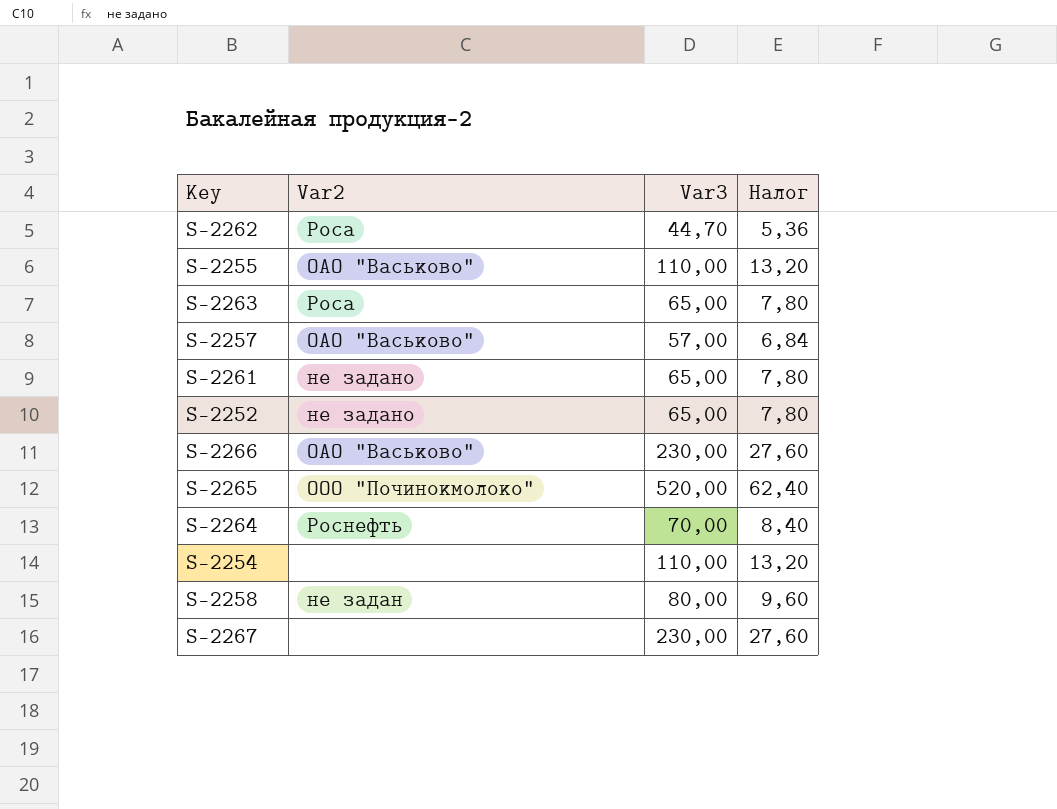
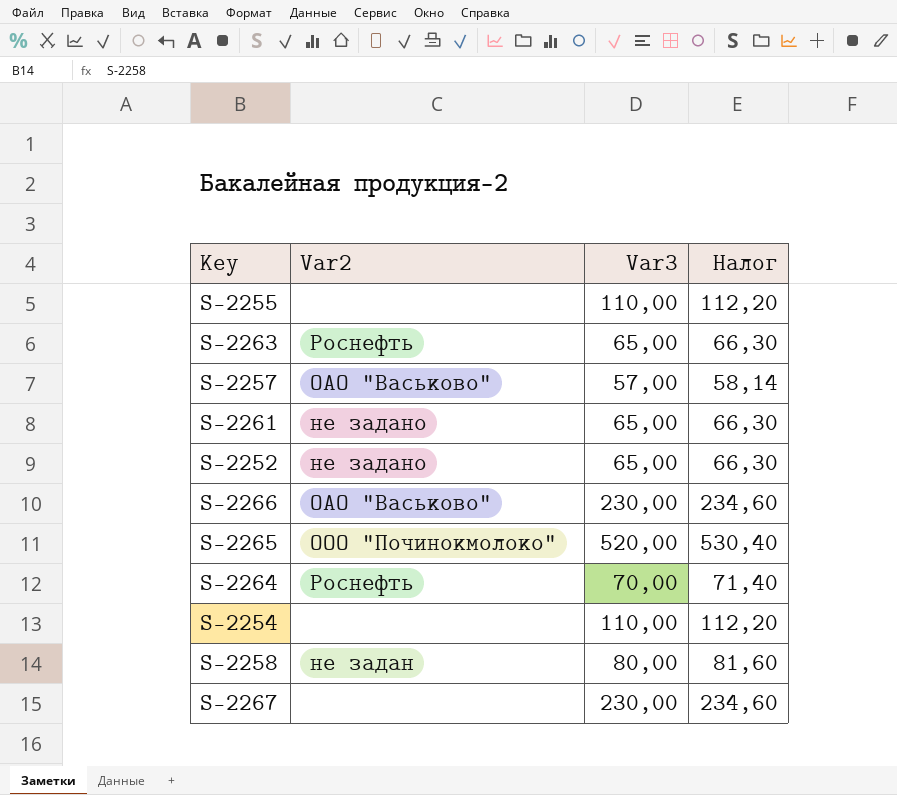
column Налог | formula: [Var3] * 0,12 -> [Var3] * 1,02
row S-2262: Роса | 44,70 | 5,36 -> none
S-2255 | Var2: ОАО "Васьково" -> none
S-2263 | Var2: Роса -> Роснефть

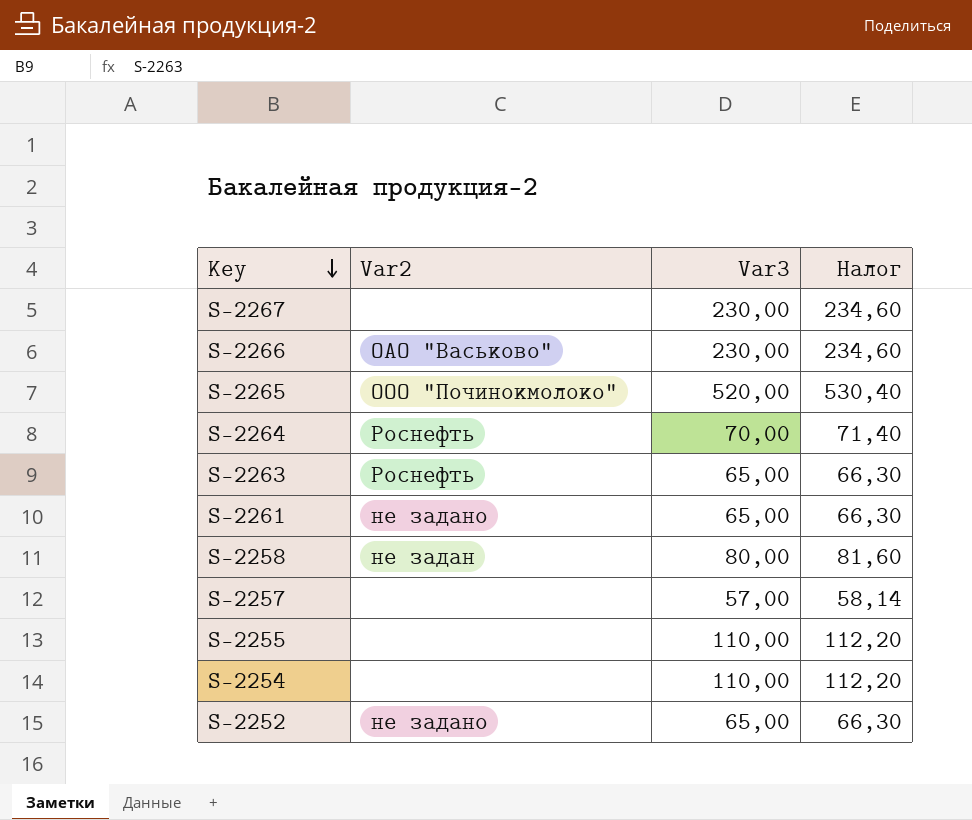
row order: none -> Key descending
S-2257 | Var2: ОАО "Васьково" -> none

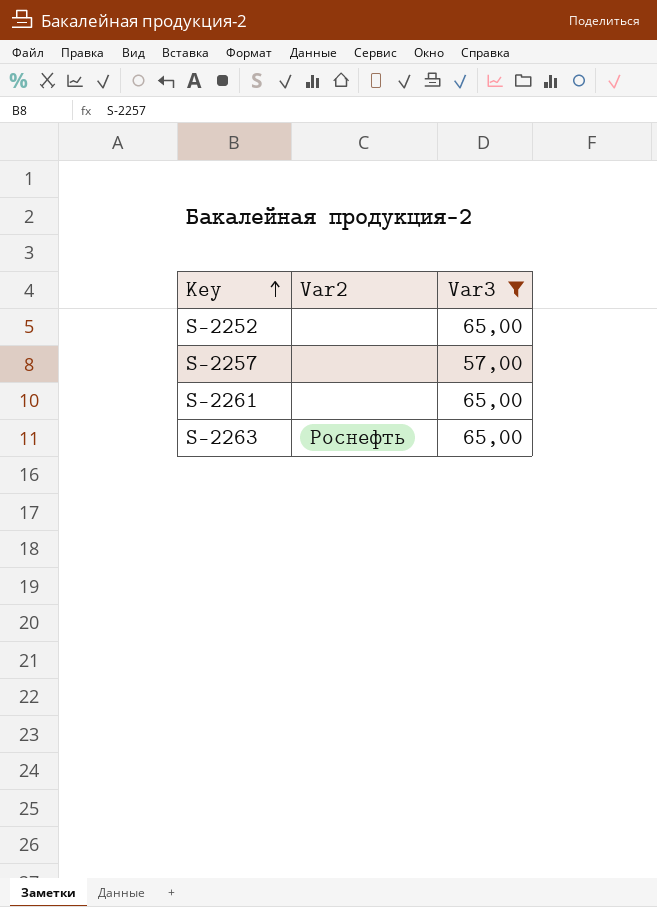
filter: none -> Var3 <= 65,00
row order: Key descending -> Key ascending
column Налог | formula: [Var3] * 1,02 -> none
S-2252 | Var2: не задано -> none
S-2261 | Var2: не задано -> none

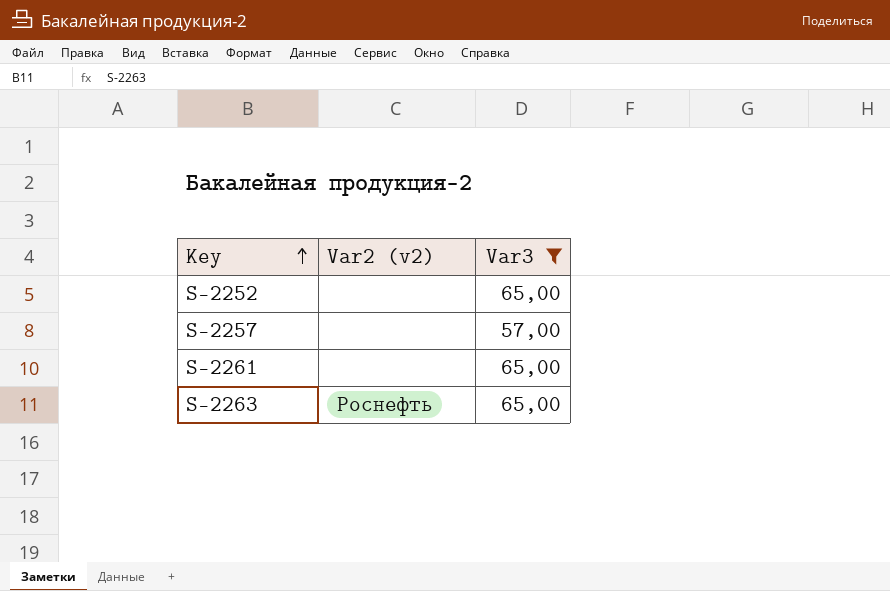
column name: Var2 -> Var2 (v2)

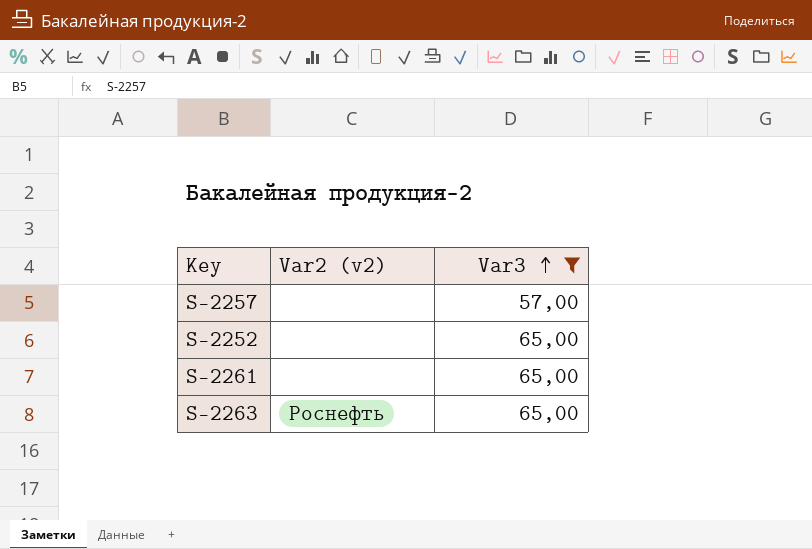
row order: Key ascending -> Var3 ascending

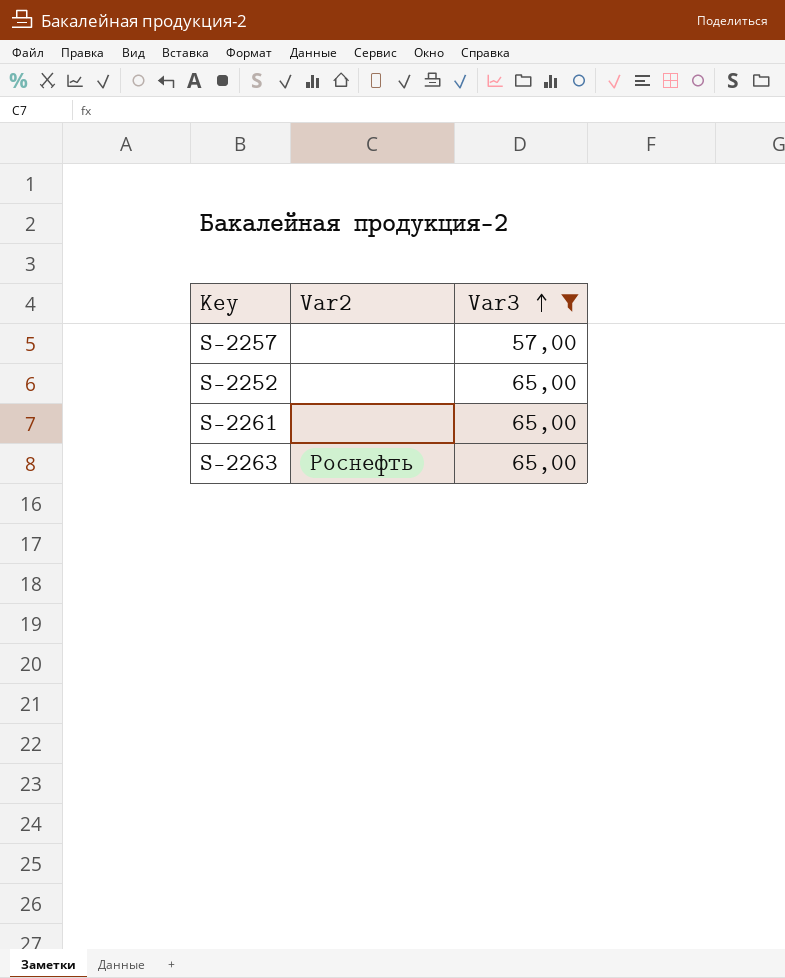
column name: Var2 (v2) -> Var2

